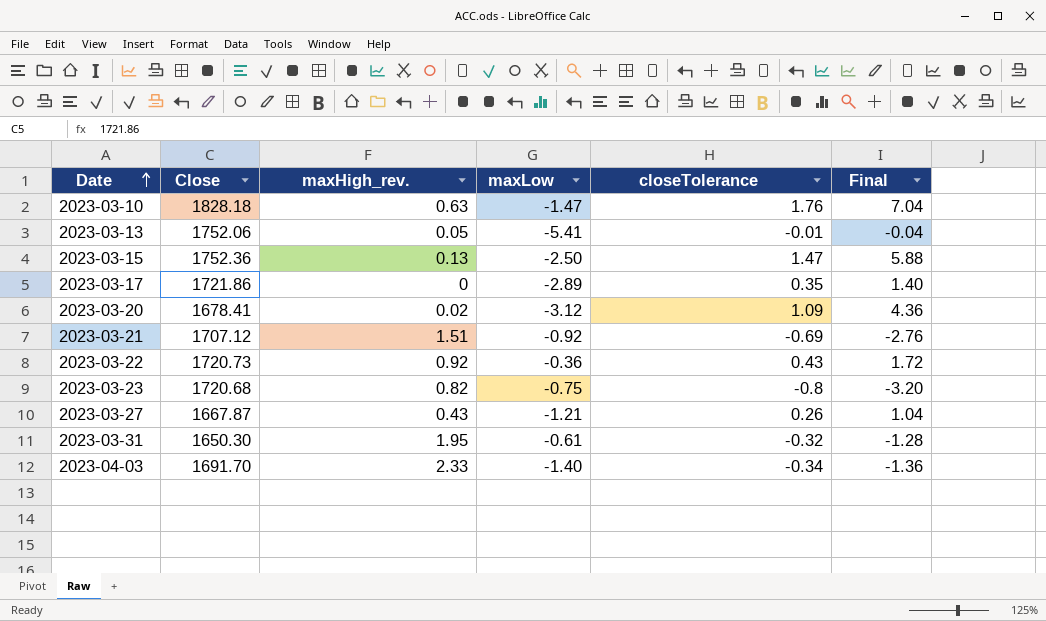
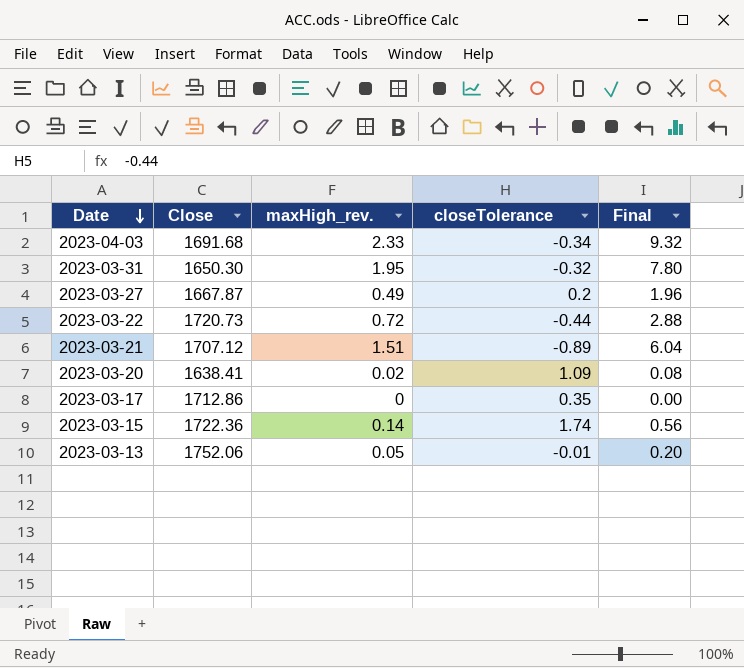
row order: Date ascending -> Date descending
column maxLow | position: 4 -> none
column Final | formula: [closeTolerance] * 4 -> [maxHigh_rev.] * 4
row 2023-03-10: 1828.18 | 0.63 | -1.47 | 1.76 | 7.04 -> none
row 2023-03-23: 1720.68 | 0.82 | -0.75 | -0.8 | -3.20 -> none
2023-04-03 | Close: 1691.70 -> 1691.68
2023-03-27 | maxHigh_rev.: 0.43 -> 0.49
2023-03-27 | closeTolerance: 0.26 -> 0.2
2023-03-22 | maxHigh_rev.: 0.92 -> 0.72
2023-03-22 | closeTolerance: 0.43 -> -0.44
2023-03-21 | closeTolerance: -0.69 -> -0.89
2023-03-20 | Close: 1678.41 -> 1638.41
2023-03-17 | Close: 1721.86 -> 1712.86
2023-03-15 | Close: 1752.36 -> 1722.36
2023-03-15 | maxHigh_rev.: 0.13 -> 0.14
2023-03-15 | closeTolerance: 1.47 -> 1.74

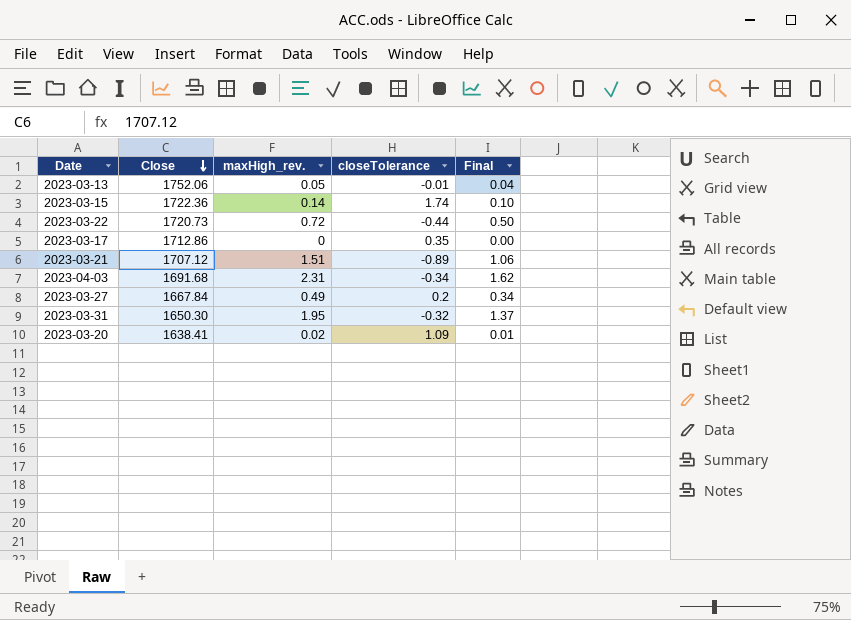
row order: Date descending -> Close descending
column Final | formula: [maxHigh_rev.] * 4 -> [maxHigh_rev.] * 0.7
2023-04-03 | maxHigh_rev.: 2.33 -> 2.31
2023-03-27 | Close: 1667.87 -> 1667.84

